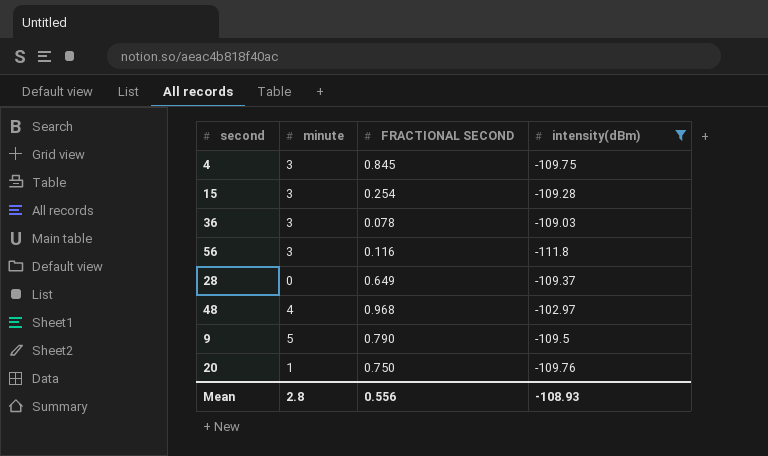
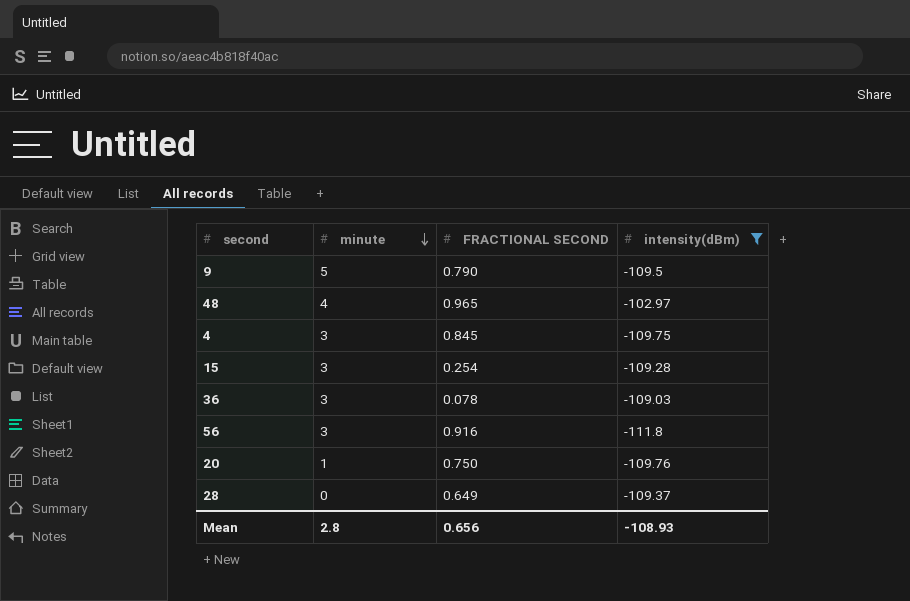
row order: none -> minute descending
48 | FRACTIONAL SECOND: 0.968 -> 0.965
56 | FRACTIONAL SECOND: 0.116 -> 0.916
Mean | FRACTIONAL SECOND: 0.556 -> 0.656

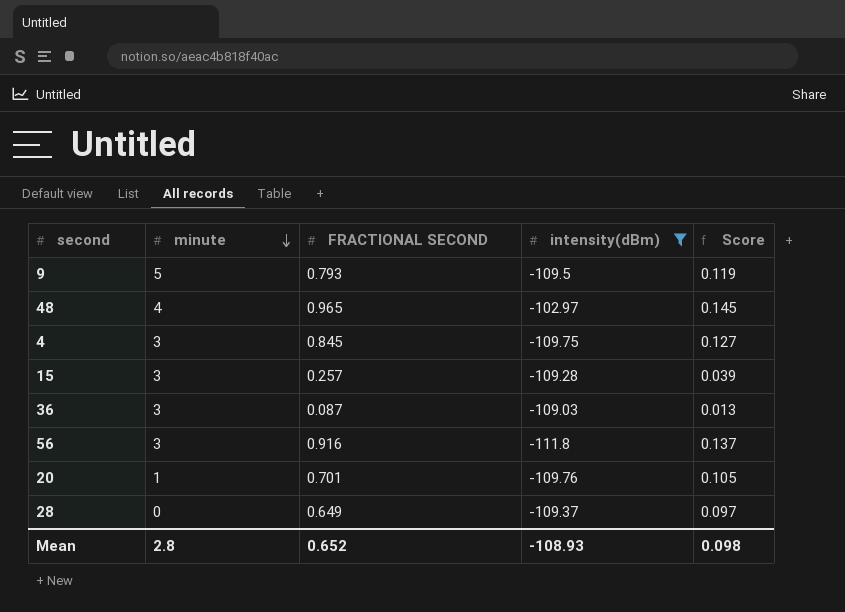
column Score | formula: none -> [FRACTIONAL SECOND] * 0.15
9 | FRACTIONAL SECOND: 0.790 -> 0.793
15 | FRACTIONAL SECOND: 0.254 -> 0.257
36 | FRACTIONAL SECOND: 0.078 -> 0.087
20 | FRACTIONAL SECOND: 0.750 -> 0.701
Mean | FRACTIONAL SECOND: 0.656 -> 0.652

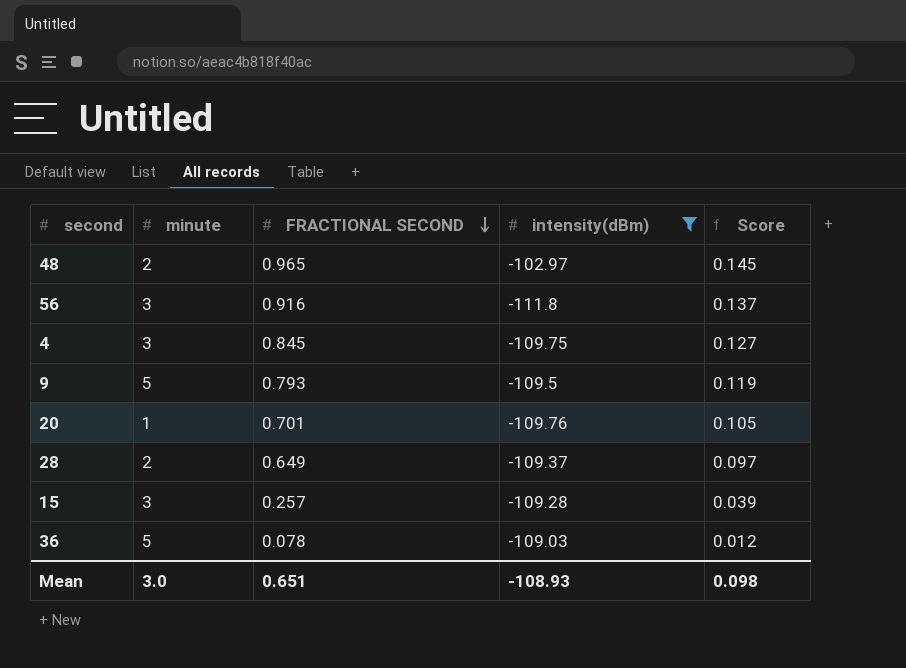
row order: minute descending -> FRACTIONAL SECOND descending
48 | minute: 4 -> 2
28 | minute: 0 -> 2
36 | minute: 3 -> 5
36 | FRACTIONAL SECOND: 0.087 -> 0.078
36 | Score: 0.013 -> 0.012
Mean | minute: 2.8 -> 3.0
Mean | FRACTIONAL SECOND: 0.652 -> 0.651

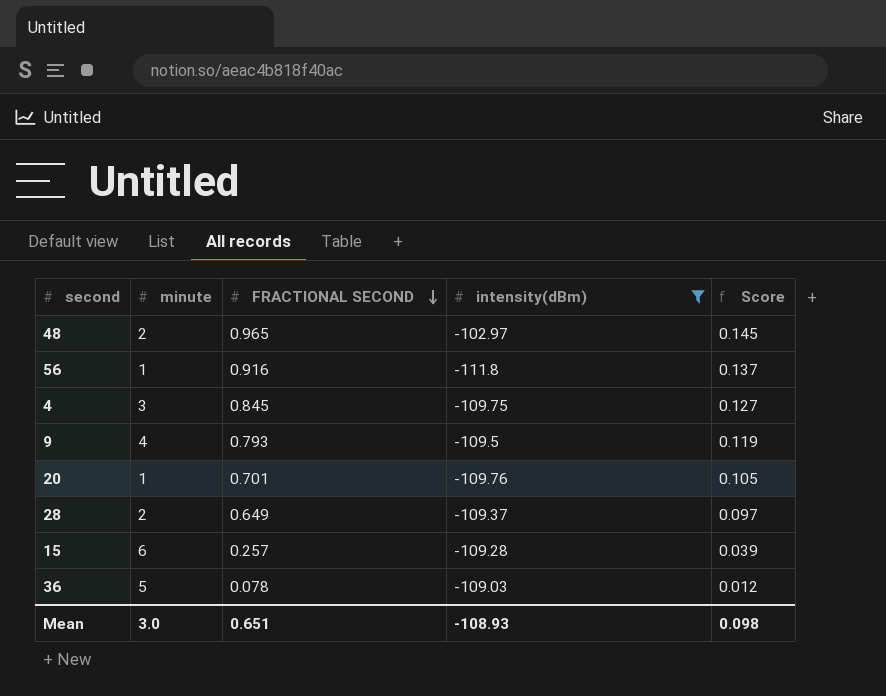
56 | minute: 3 -> 1
9 | minute: 5 -> 4
15 | minute: 3 -> 6

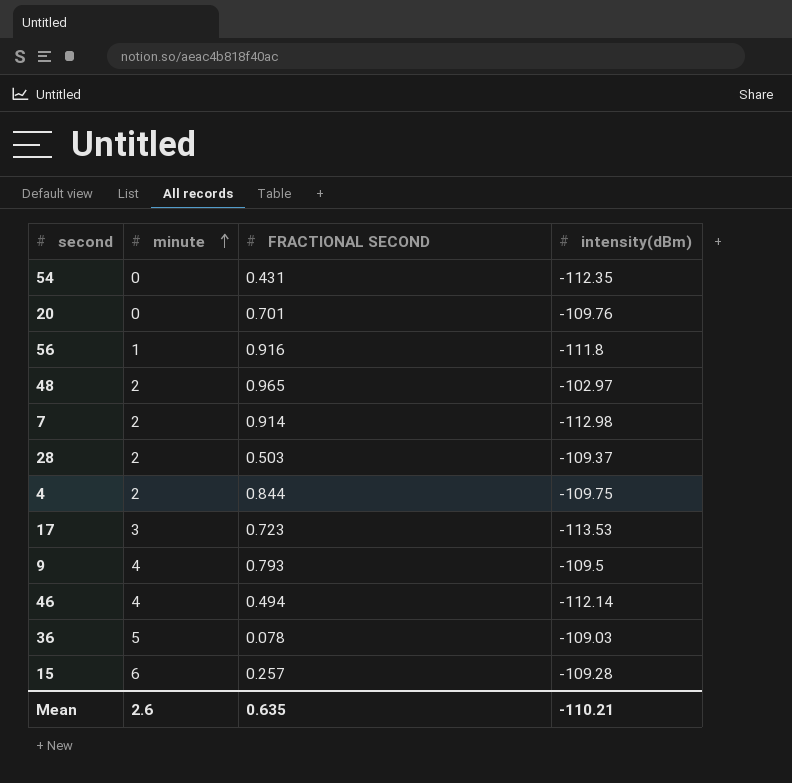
filter: intensity(dBm) >= -111.8 -> none
row order: FRACTIONAL SECOND descending -> minute ascending
column Score | formula: [FRACTIONAL SECOND] * 0.15 -> none
20 | minute: 1 -> 0
28 | FRACTIONAL SECOND: 0.649 -> 0.503
4 | minute: 3 -> 2
4 | FRACTIONAL SECOND: 0.845 -> 0.844
Mean | minute: 3.0 -> 2.6
Mean | FRACTIONAL SECOND: 0.651 -> 0.635
Mean | intensity(dBm): -108.93 -> -110.21

